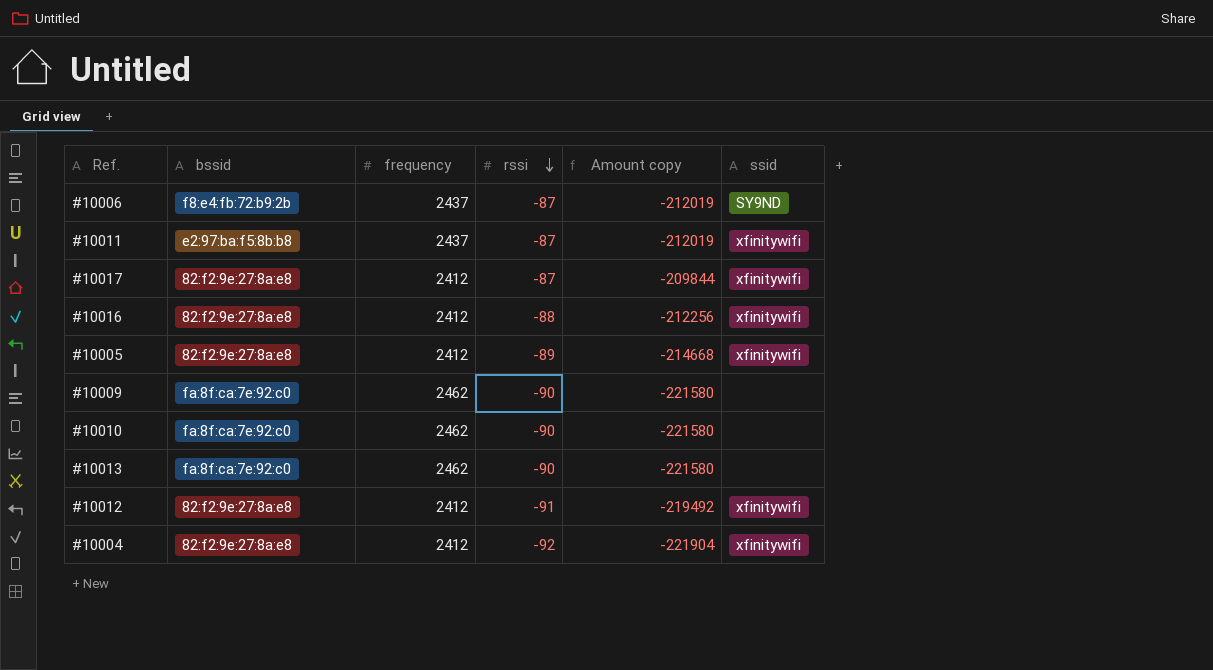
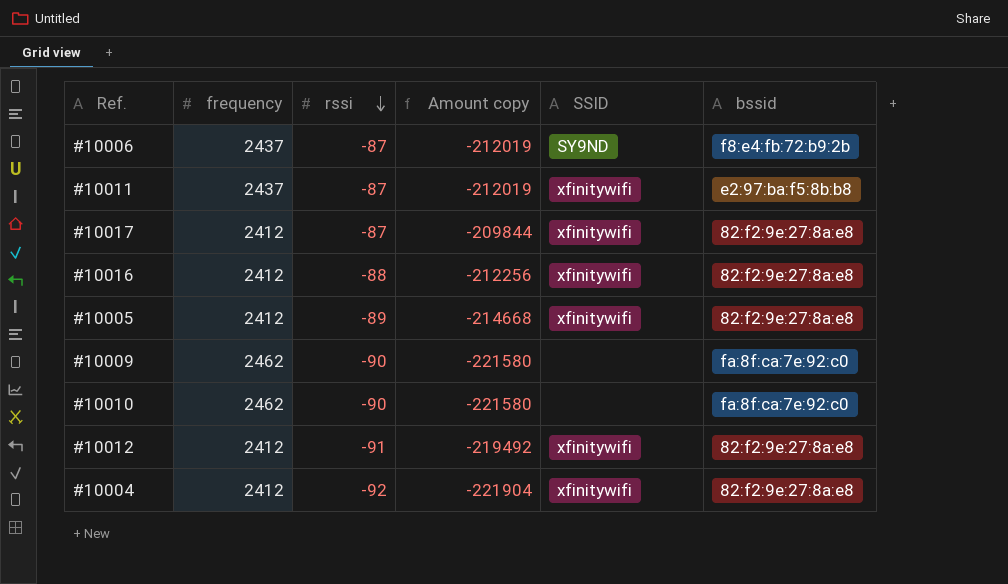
column name: ssid -> SSID
column bssid | position: 2 -> 6
row #10013: fa:8f:ca:7e:92:c0 | 2462 | -90 | -221580 | none -> none

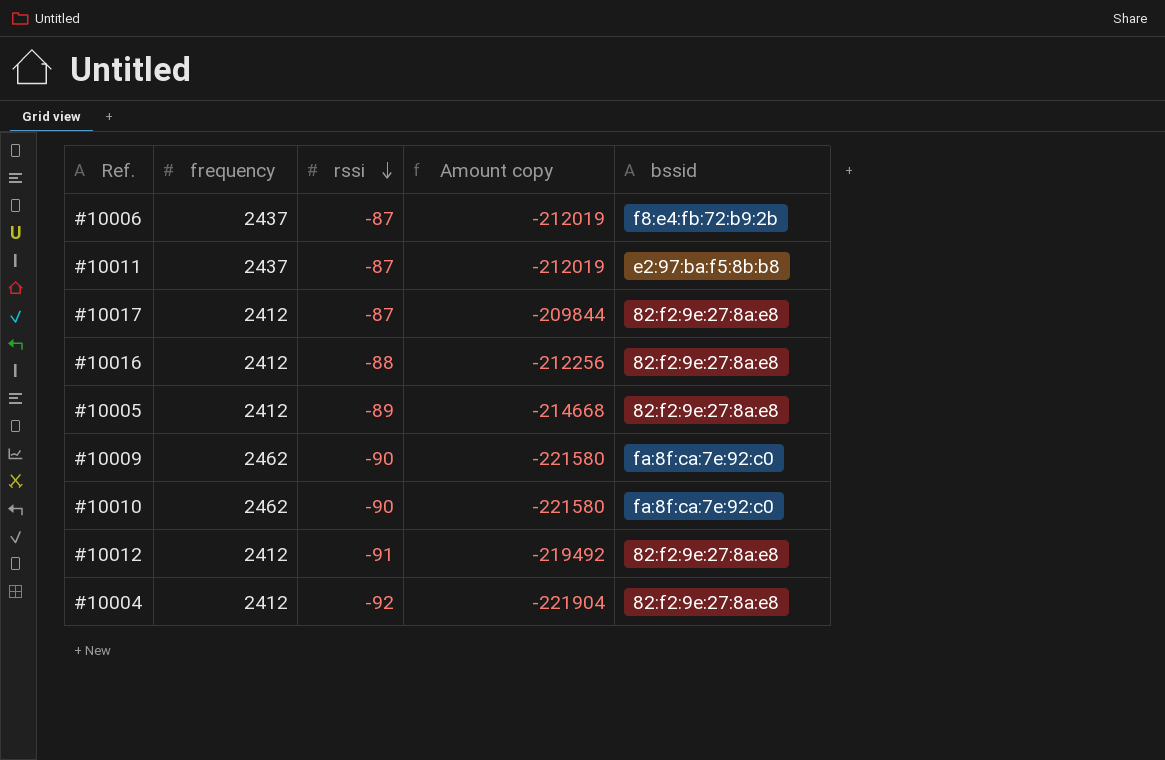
column SSID | position: 5 -> none

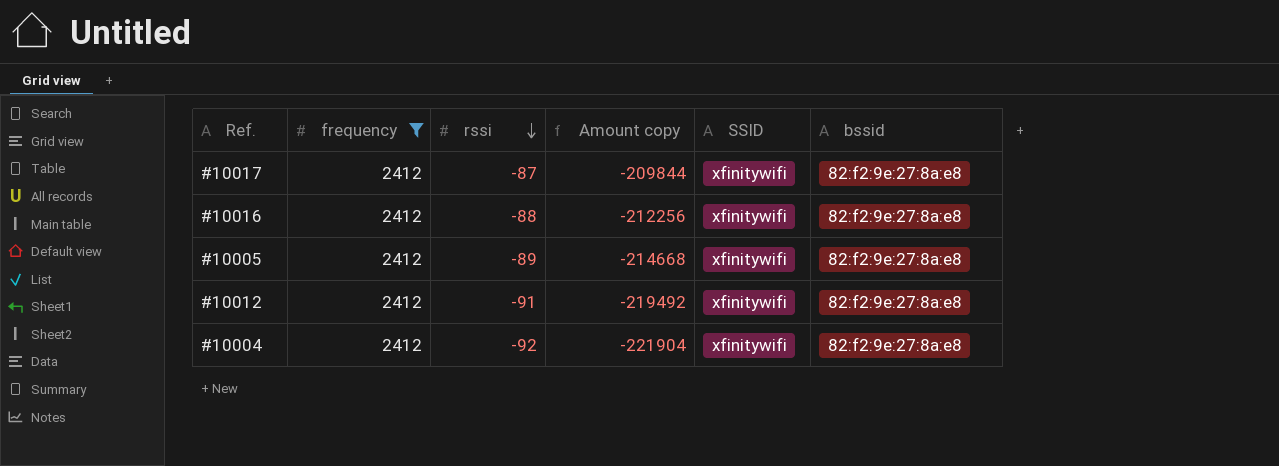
filter: none -> frequency = 2412
column SSID | position: none -> 5

